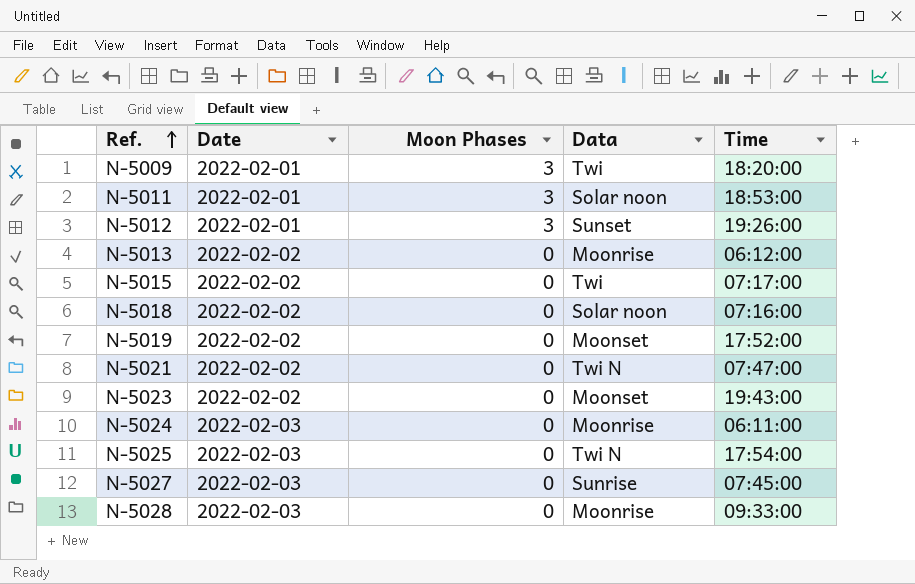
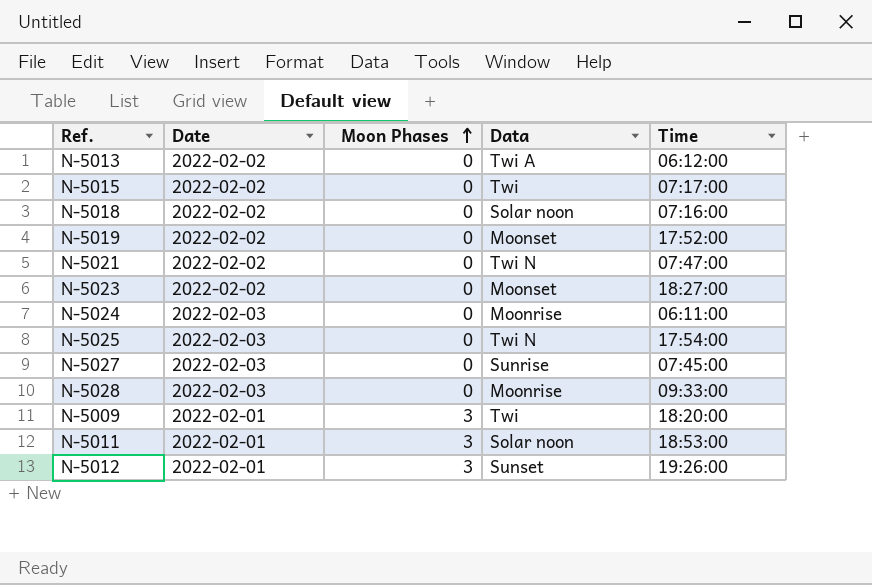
row order: Ref. ascending -> Moon Phases ascending
N-5013 | Data: Moonrise -> Twi A
N-5023 | Time: 19:43:00 -> 18:27:00

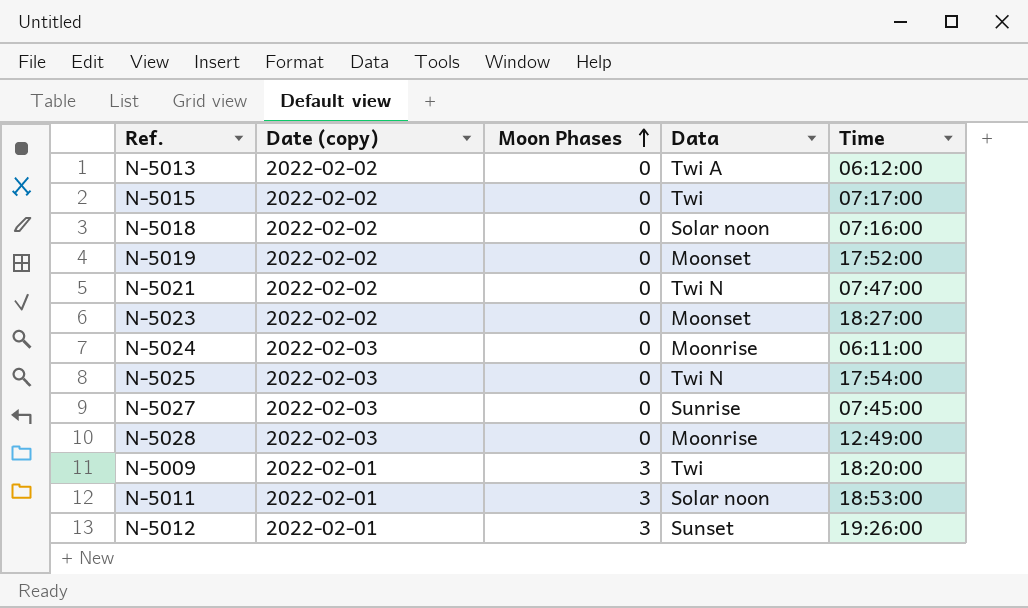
column name: Date -> Date (copy)
N-5028 | Time: 09:33:00 -> 12:49:00

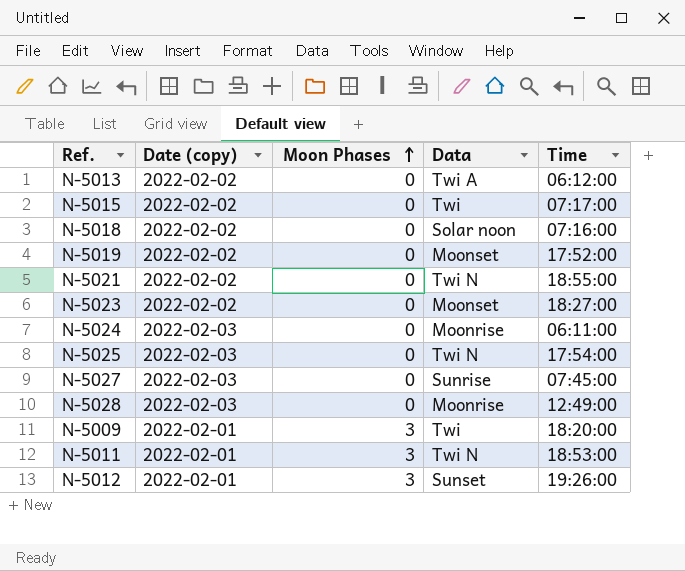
N-5021 | Time: 07:47:00 -> 18:55:00
N-5011 | Data: Solar noon -> Twi N

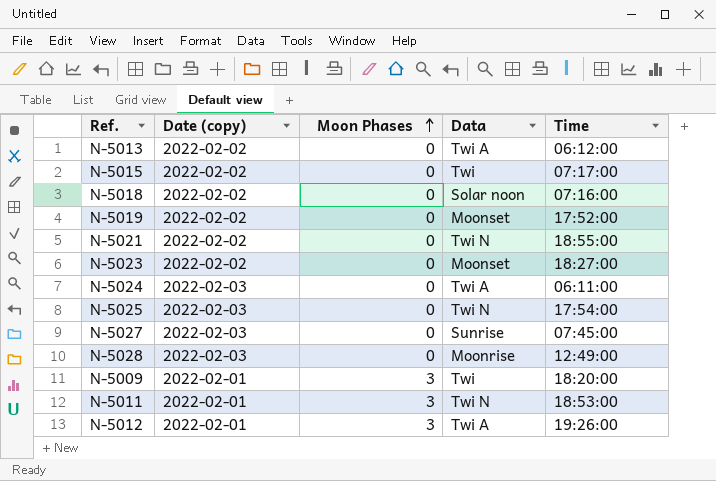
N-5024 | Data: Moonrise -> Twi A
N-5012 | Data: Sunset -> Twi A

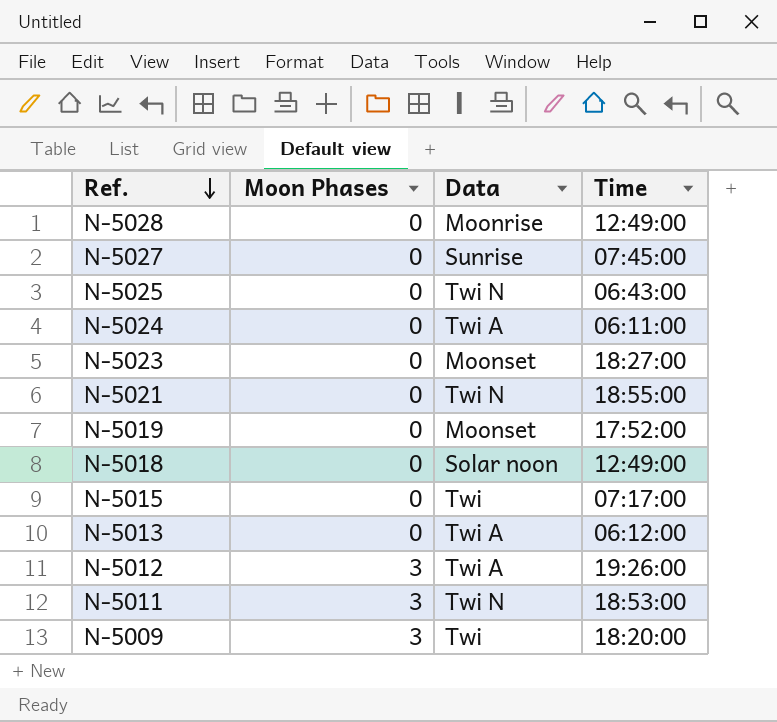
row order: Moon Phases ascending -> Ref. descending
column Date (copy) | position: 2 -> none
N-5025 | Time: 17:54:00 -> 06:43:00
N-5018 | Time: 07:16:00 -> 12:49:00

